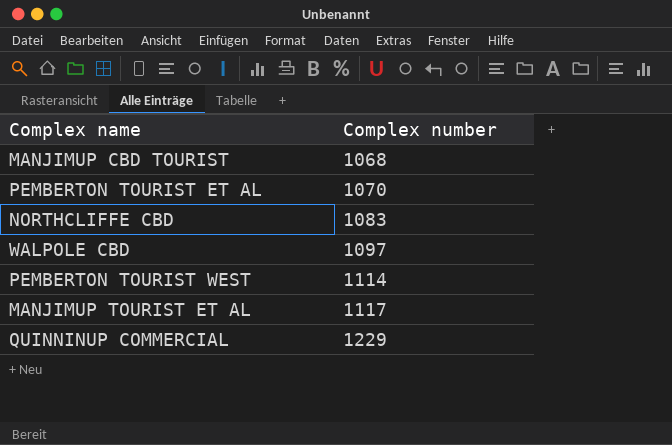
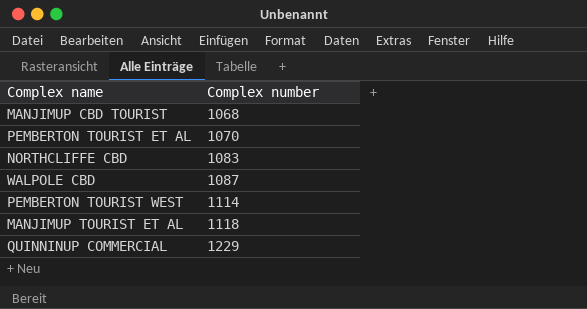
WALPOLE CBD | Complex number: 1097 -> 1087
MANJIMUP TOURIST ET AL | Complex number: 1117 -> 1118

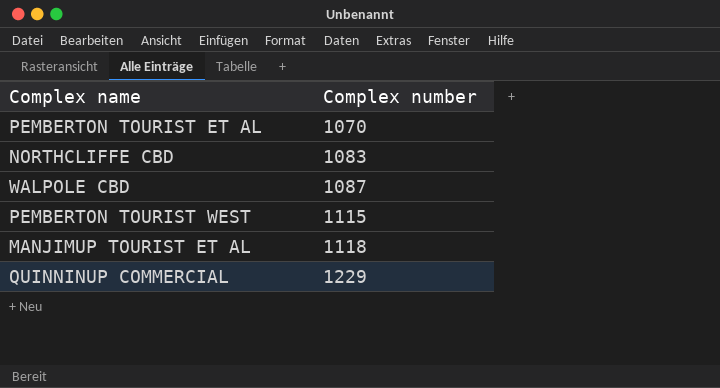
row MANJIMUP CBD TOURIST: 1068 -> none
PEMBERTON TOURIST WEST | Complex number: 1114 -> 1115

